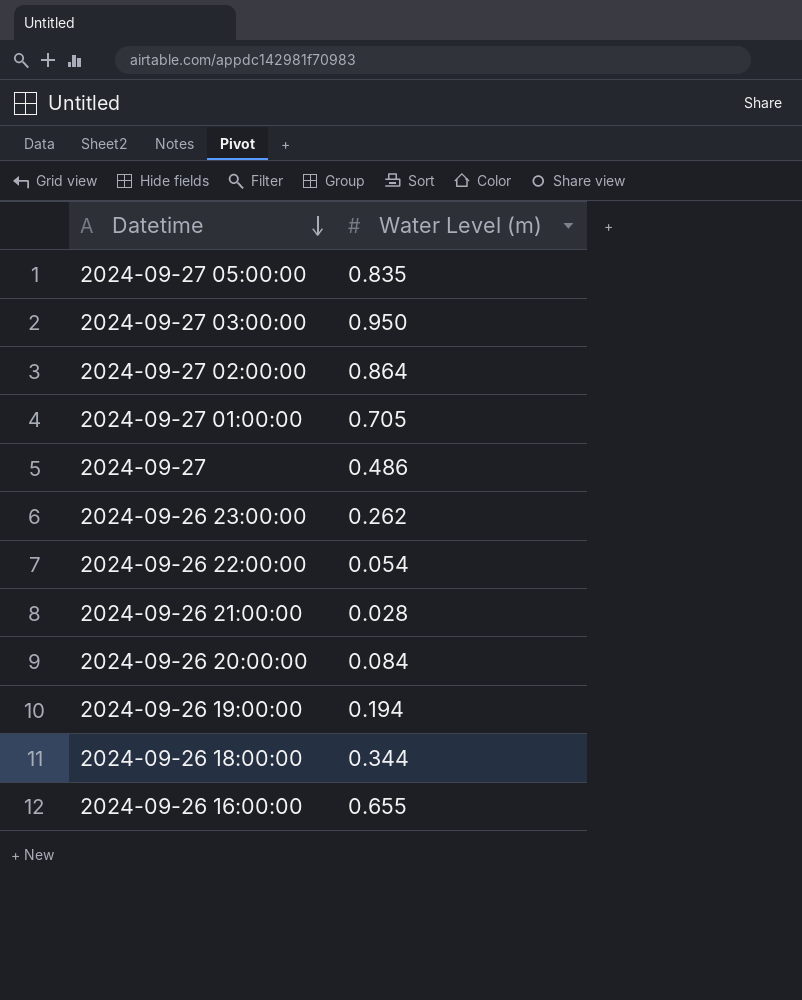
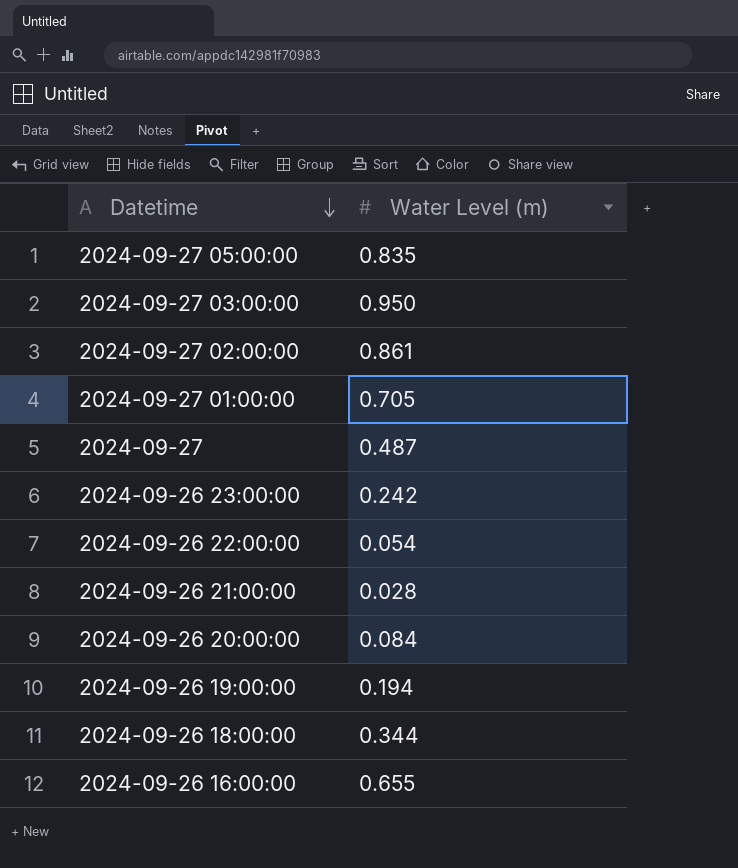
2024-09-27 02:00:00 | Water Level (m): 0.864 -> 0.861
2024-09-27 | Water Level (m): 0.486 -> 0.487
2024-09-26 23:00:00 | Water Level (m): 0.262 -> 0.242

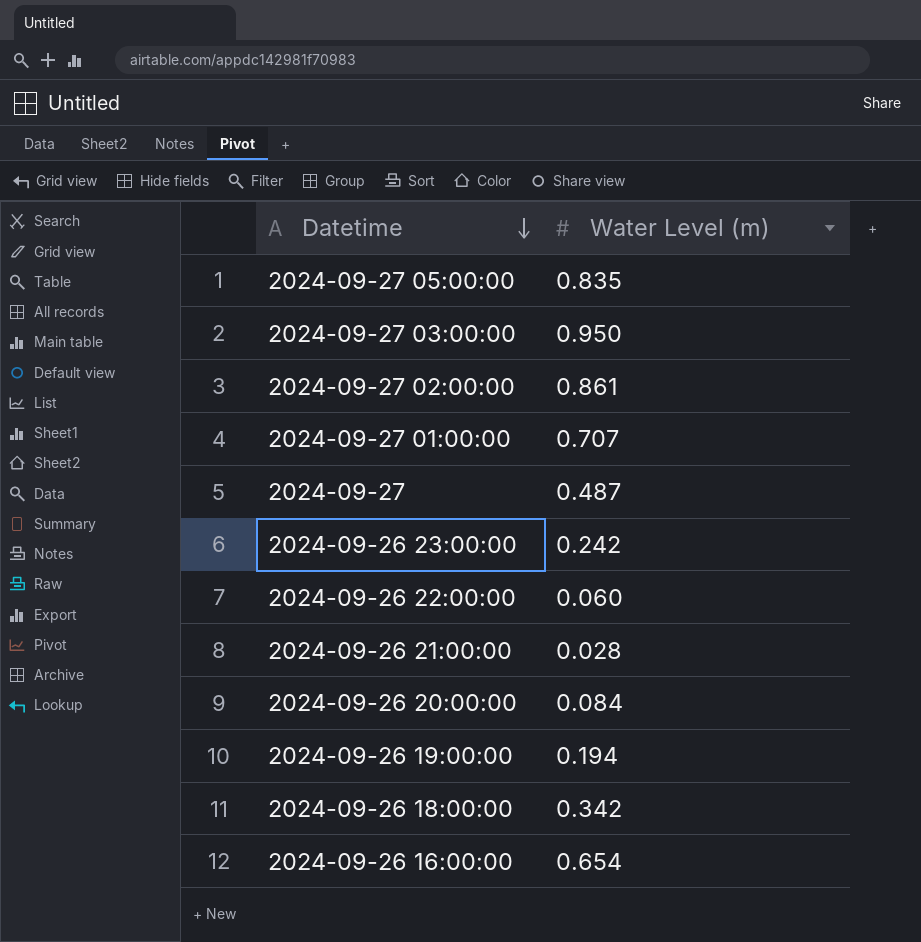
2024-09-27 01:00:00 | Water Level (m): 0.705 -> 0.707
2024-09-26 22:00:00 | Water Level (m): 0.054 -> 0.060
2024-09-26 18:00:00 | Water Level (m): 0.344 -> 0.342
2024-09-26 16:00:00 | Water Level (m): 0.655 -> 0.654

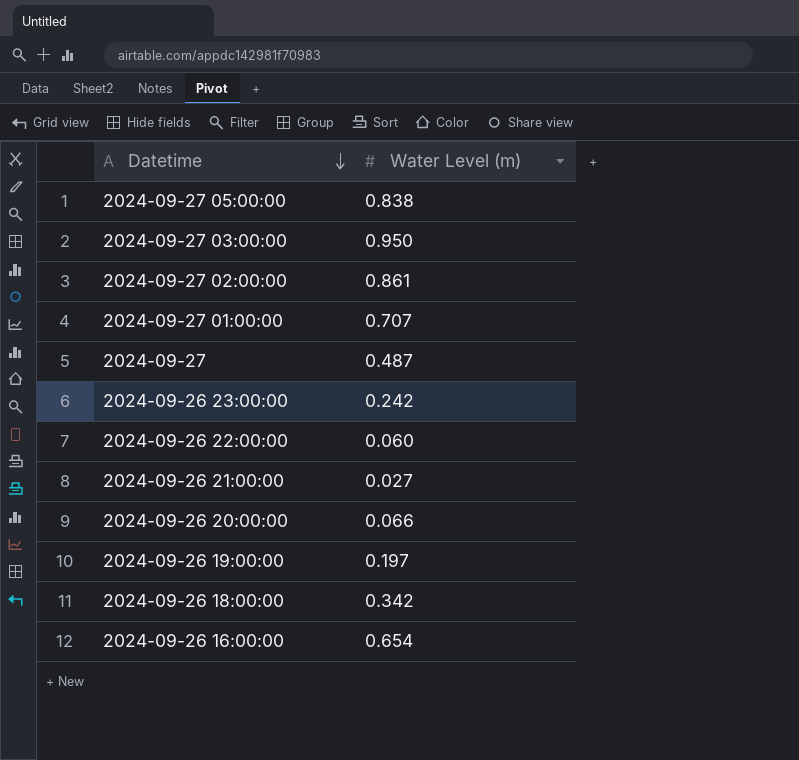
2024-09-27 05:00:00 | Water Level (m): 0.835 -> 0.838
2024-09-26 21:00:00 | Water Level (m): 0.028 -> 0.027
2024-09-26 20:00:00 | Water Level (m): 0.084 -> 0.066
2024-09-26 19:00:00 | Water Level (m): 0.194 -> 0.197

